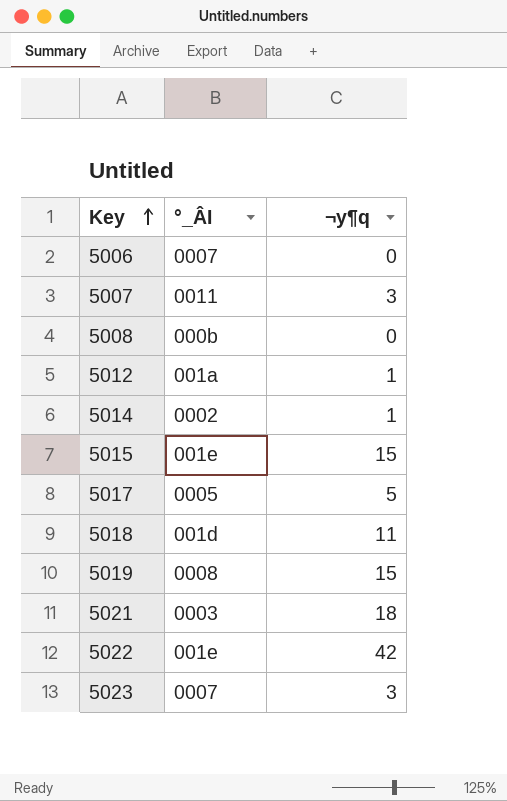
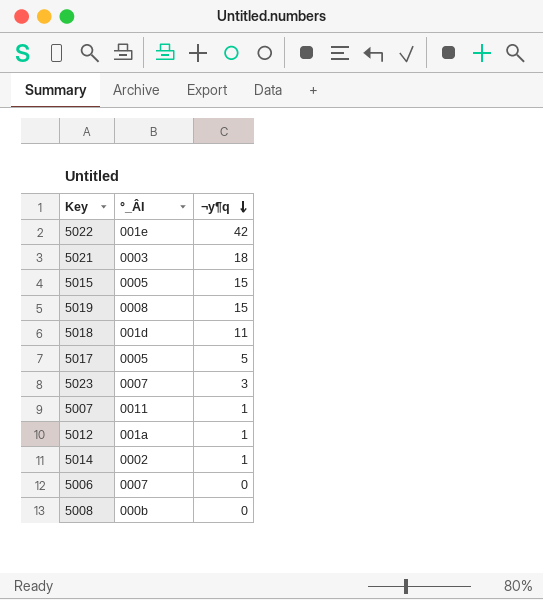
row order: Key ascending -> ¬y¶q descending
5015 | °_ÂI: 001e -> 0005
5007 | ¬y¶q: 3 -> 1

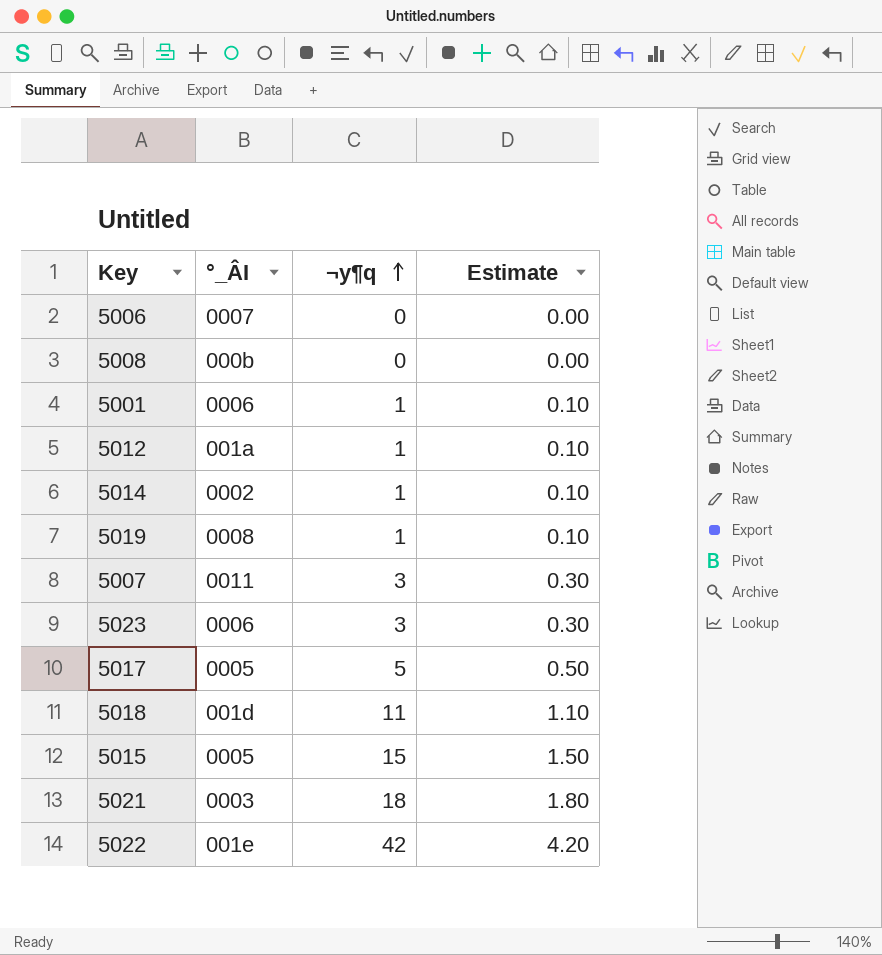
row order: ¬y¶q descending -> ¬y¶q ascending
column Estimate | formula: none -> [¬y¶q] * 0.1
row 5001: none -> 0006 | 1 | 0.10
5019 | ¬y¶q: 15 -> 1
5007 | ¬y¶q: 1 -> 3
5023 | °_ÂI: 0007 -> 0006

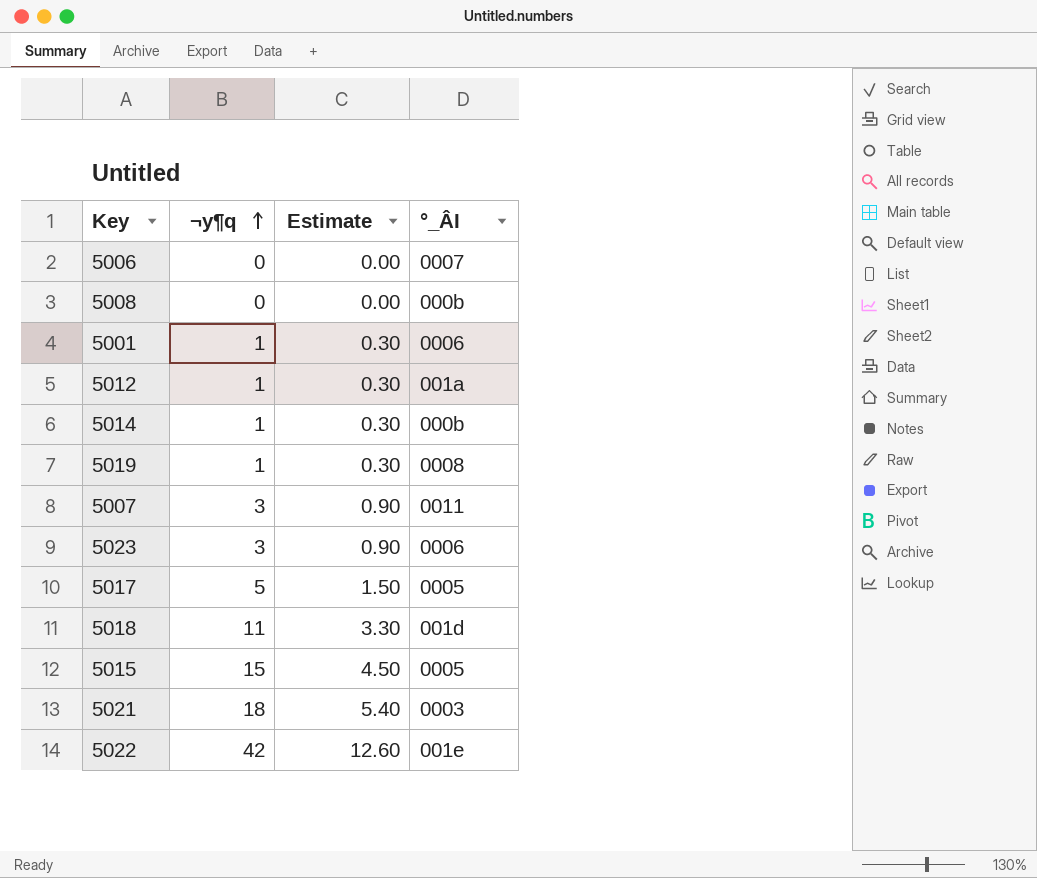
column Estimate | formula: [¬y¶q] * 0.1 -> [¬y¶q] * 0.3
column °_ÂI | position: 2 -> 4
5014 | °_ÂI: 0002 -> 000b

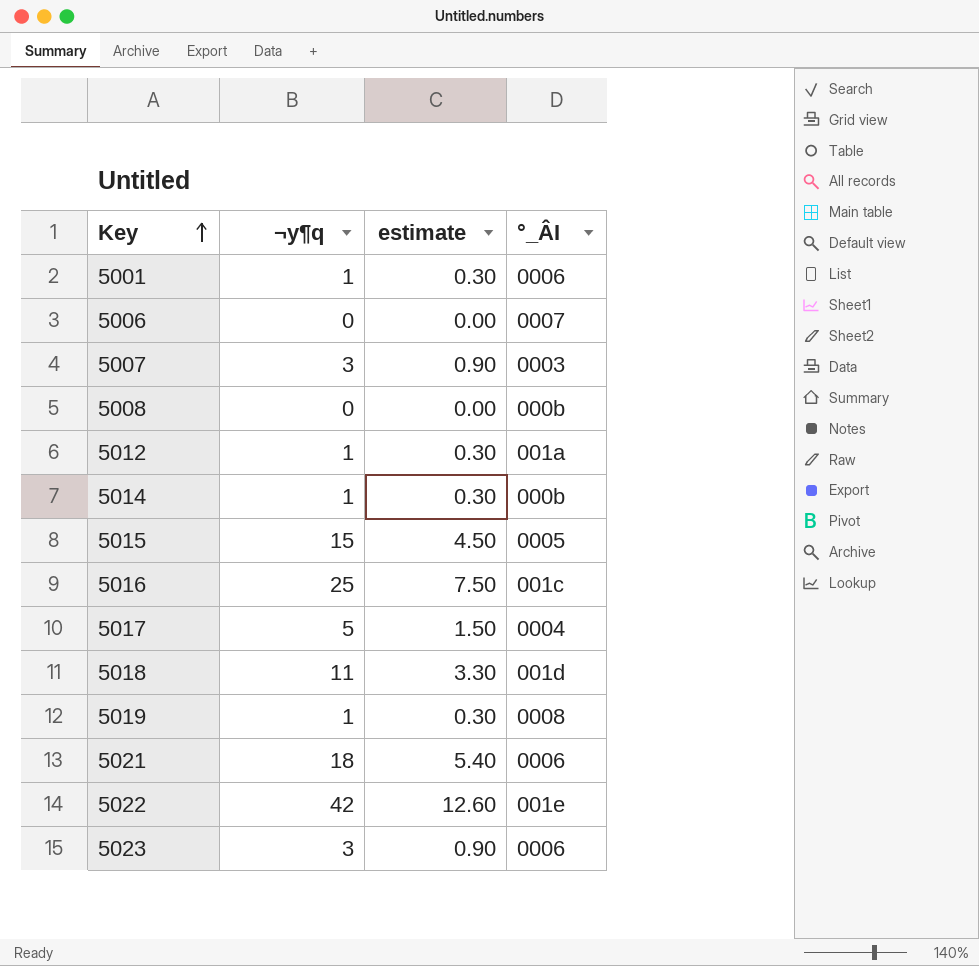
row order: ¬y¶q ascending -> Key ascending
column name: Estimate -> estimate
5007 | °_ÂI: 0011 -> 0003
row 5016: none -> 25 | 7.50 | 001c
5017 | °_ÂI: 0005 -> 0004
5021 | °_ÂI: 0003 -> 0006

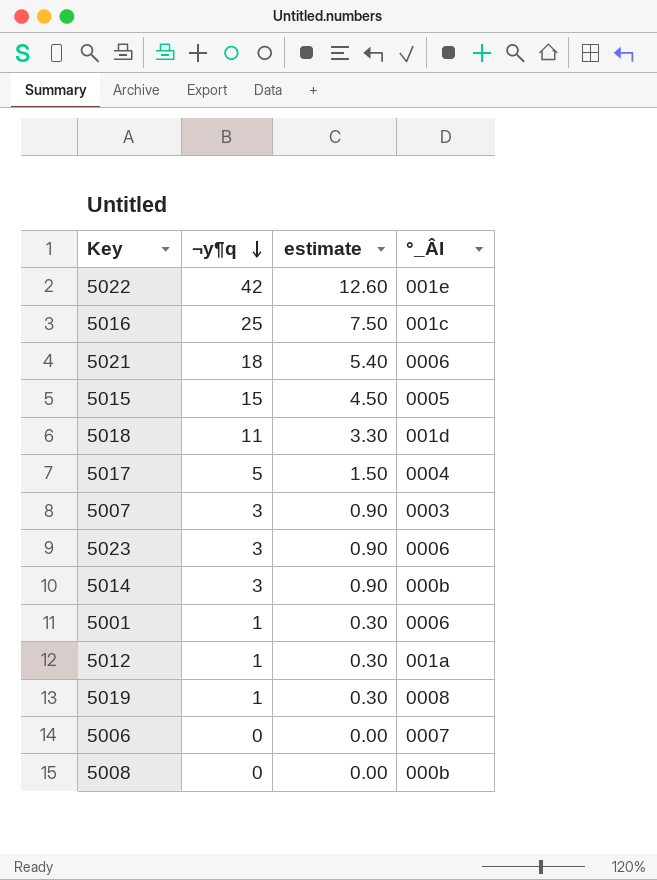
row order: Key ascending -> ¬y¶q descending
5014 | ¬y¶q: 1 -> 3
5014 | estimate: 0.30 -> 0.90

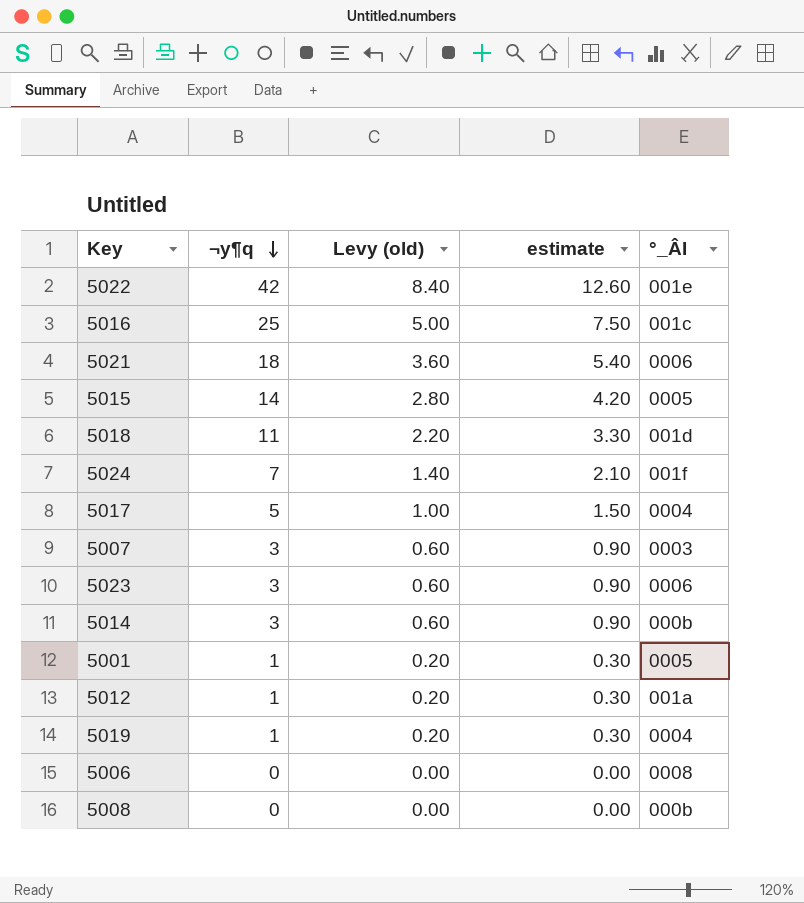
column Levy (old) | formula: none -> [¬y¶q] * 0.2
5015 | ¬y¶q: 15 -> 14
5015 | estimate: 4.50 -> 4.20
row 5024: none -> 7 | 1.40 | 2.10 | 001f
5001 | °_ÂI: 0006 -> 0005
5019 | °_ÂI: 0008 -> 0004
5006 | °_ÂI: 0007 -> 0008

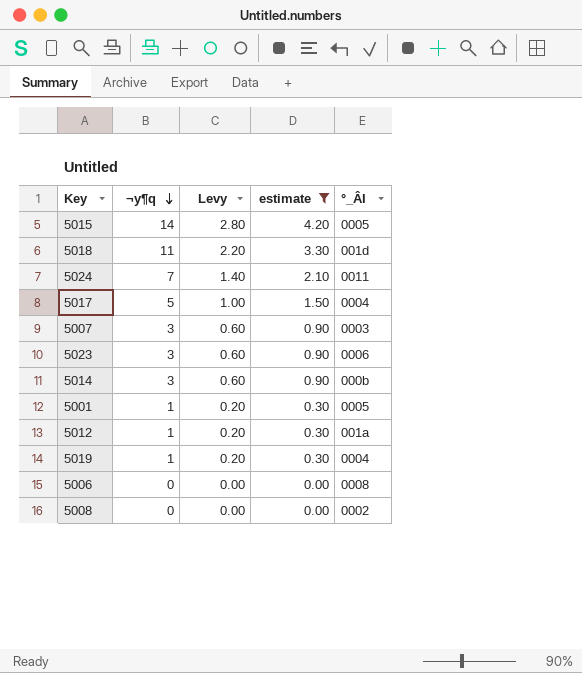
filter: none -> estimate <= 4.20
column name: Levy (old) -> Levy
5024 | °_ÂI: 001f -> 0011
5008 | °_ÂI: 000b -> 0002

